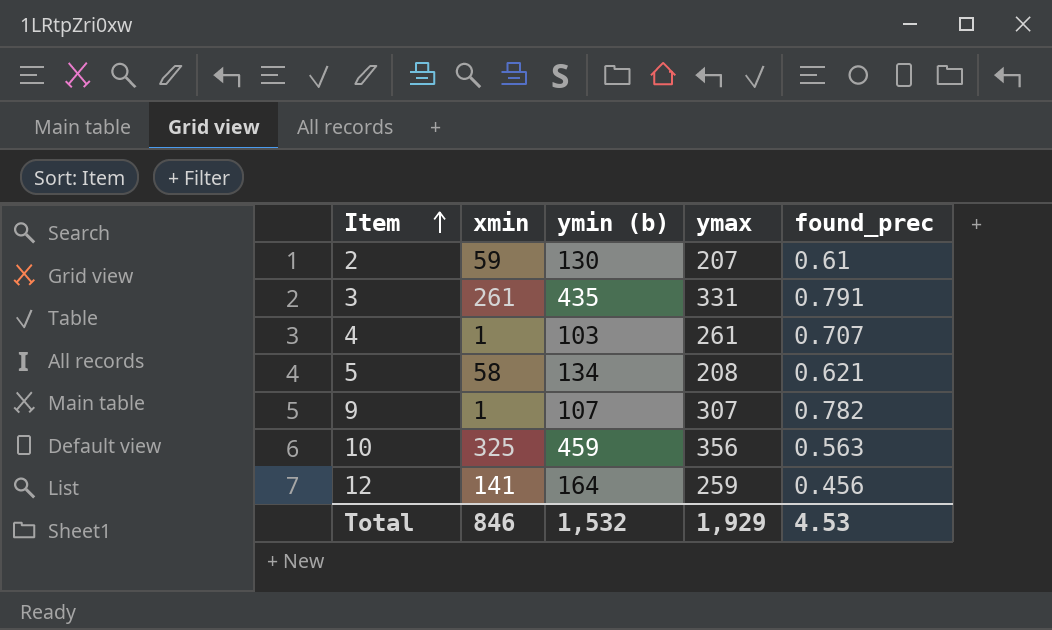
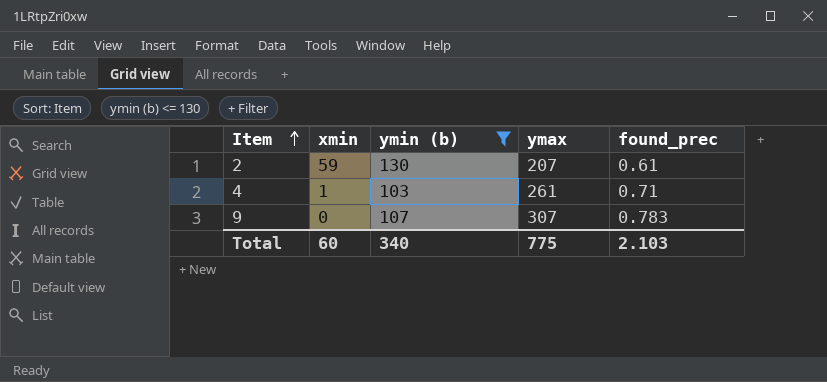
filter: none -> ymin (b) <= 130
4 | found_prec: 0.707 -> 0.71
9 | xmin: 1 -> 0
9 | found_prec: 0.782 -> 0.783
Total | xmin: 846 -> 60
Total | ymin (b): 1,532 -> 340
Total | ymax: 1,929 -> 775
Total | found_prec: 4.53 -> 2.103

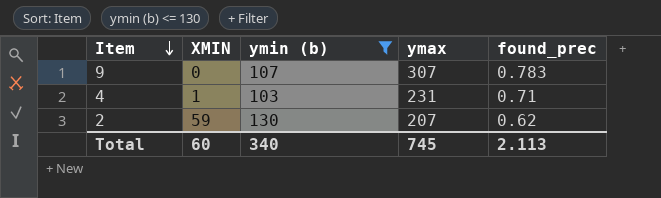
row order: Item ascending -> Item descending
column name: xmin -> XMIN
4 | ymax: 261 -> 231
2 | found_prec: 0.61 -> 0.62
Total | ymax: 775 -> 745
Total | found_prec: 2.103 -> 2.113

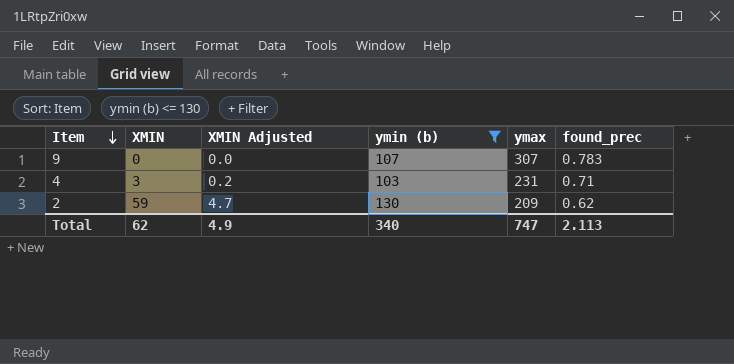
column XMIN Adjusted | formula: none -> [XMIN] * 0.08
4 | XMIN: 1 -> 3
2 | ymax: 207 -> 209
Total | XMIN: 60 -> 62
Total | ymax: 745 -> 747

